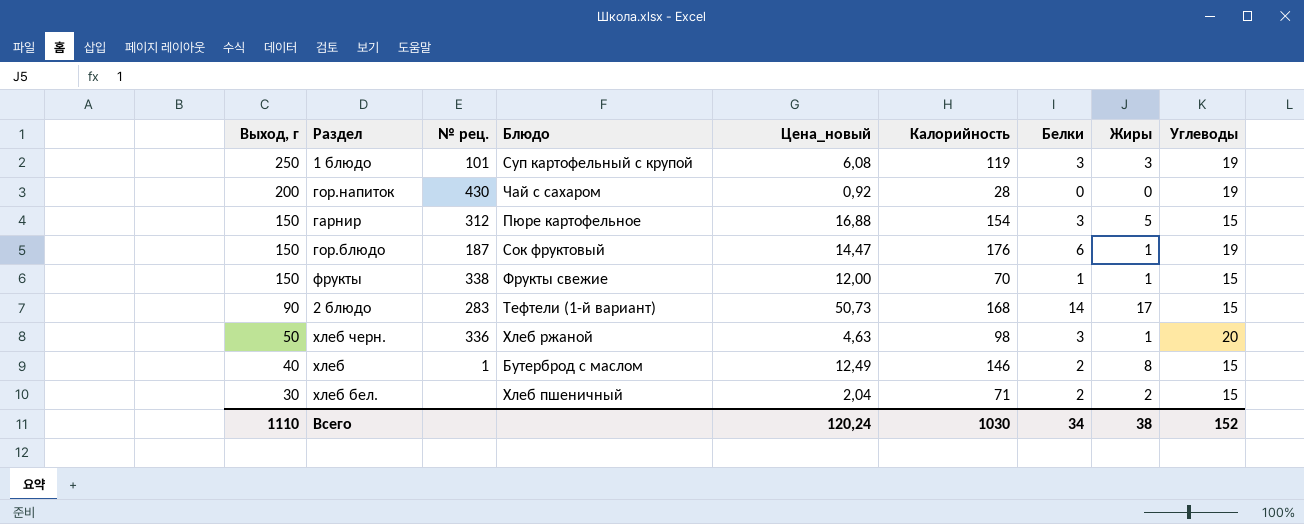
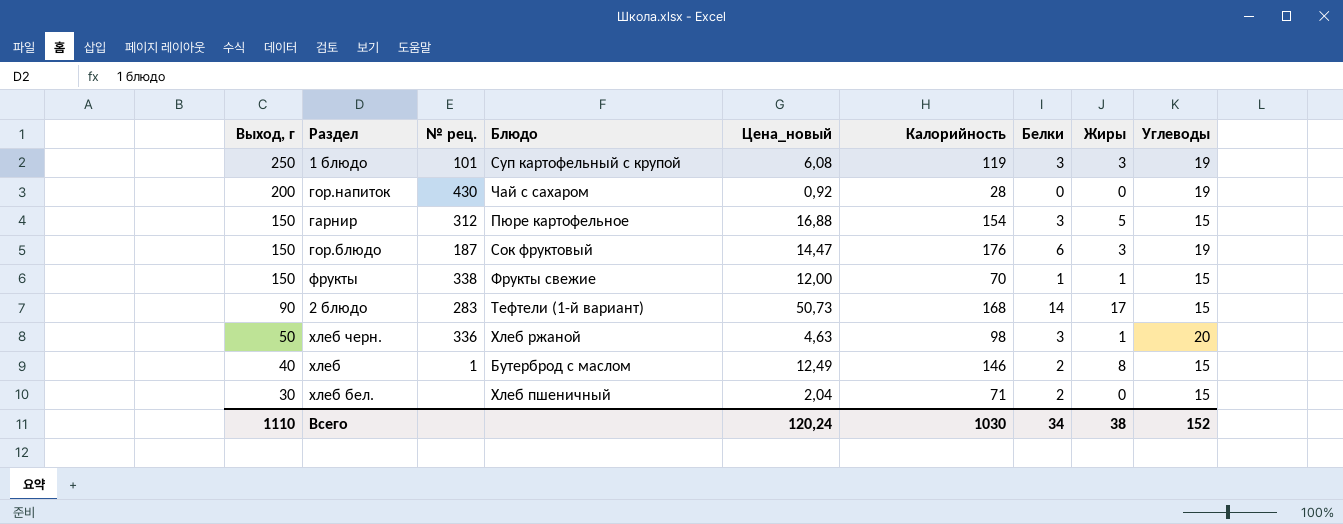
гор.блюдо | Жиры: 1 -> 3
хлеб бел. | Жиры: 2 -> 0

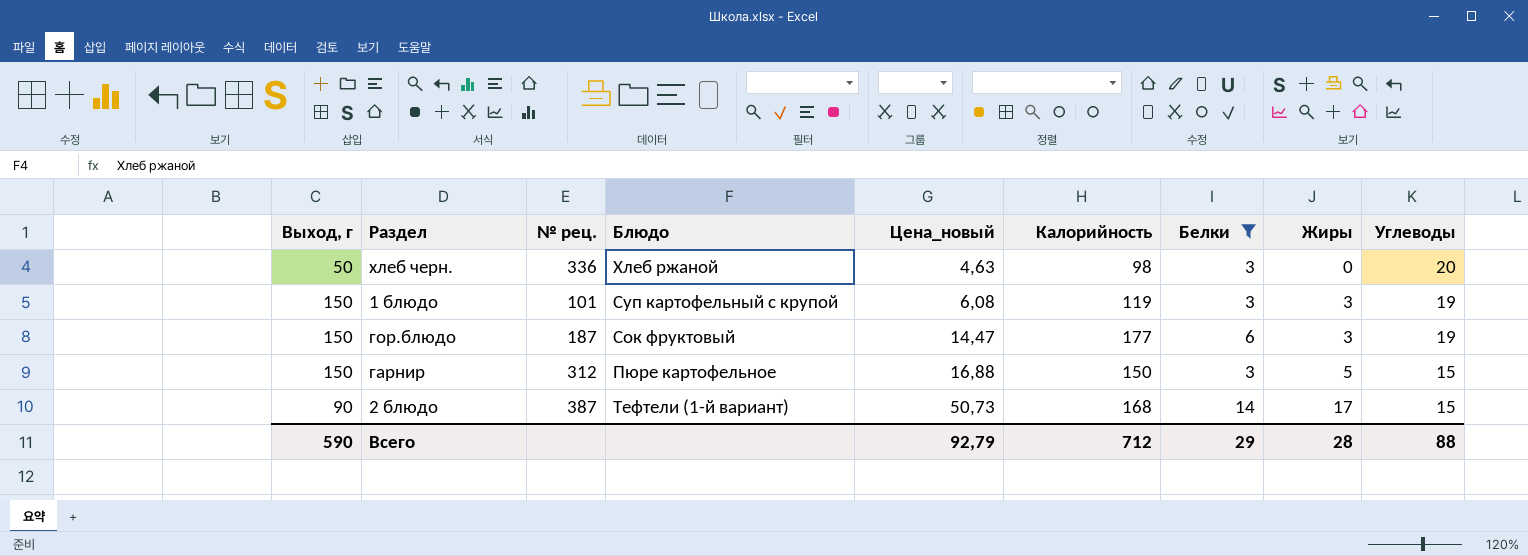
filter: none -> Белки >= 3
row order: Выход, г descending -> Цена_новый ascending
хлеб черн. | Жиры: 1 -> 0
1 блюдо | Выход, г: 250 -> 150
гор.блюдо | Калорийность: 176 -> 177
гарнир | Калорийность: 154 -> 150
2 блюдо | № рец.: 283 -> 387
Всего | Выход, г: 1110 -> 590
Всего | Цена_новый: 120,24 -> 92,79
Всего | Калорийность: 1030 -> 712
Всего | Белки: 34 -> 29
Всего | Жиры: 38 -> 28
Всего | Углеводы: 152 -> 88

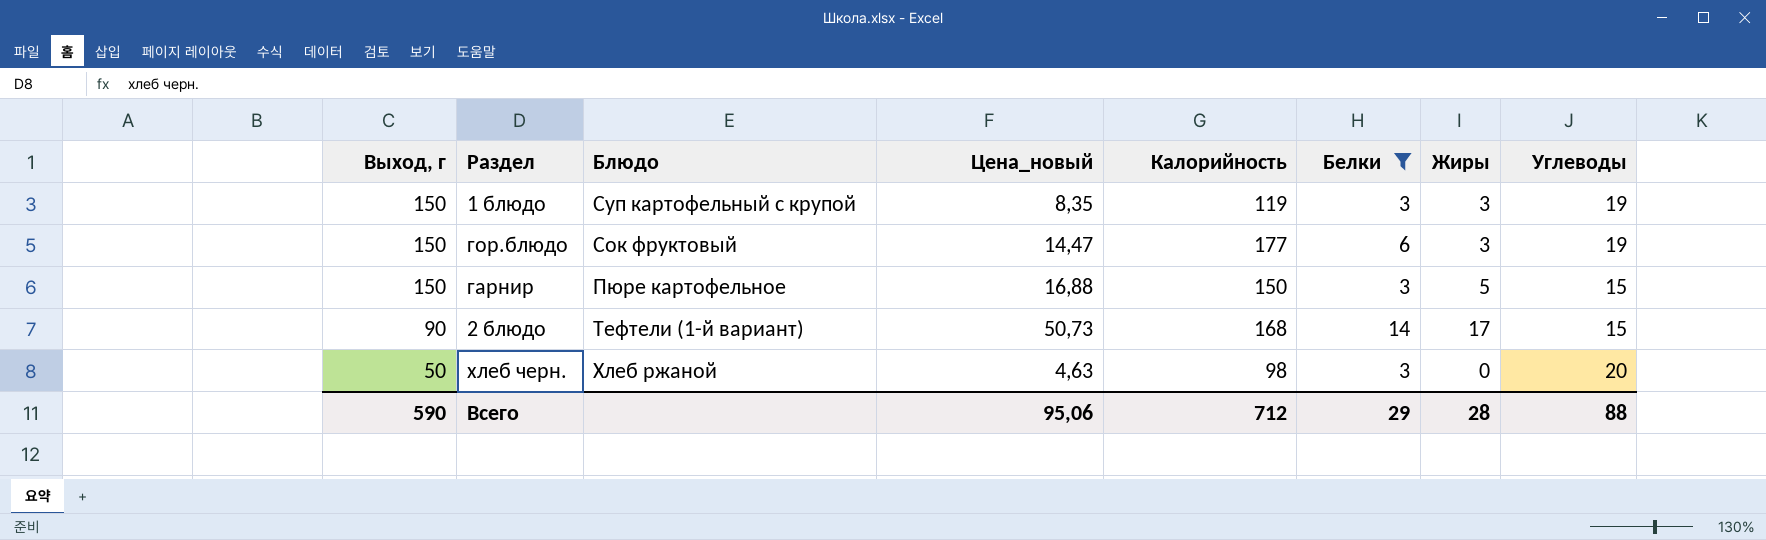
row order: Цена_новый ascending -> Выход, г descending
column № рец. | position: 3 -> none
1 блюдо | Цена_новый: 6,08 -> 8,35
Всего | Цена_новый: 92,79 -> 95,06

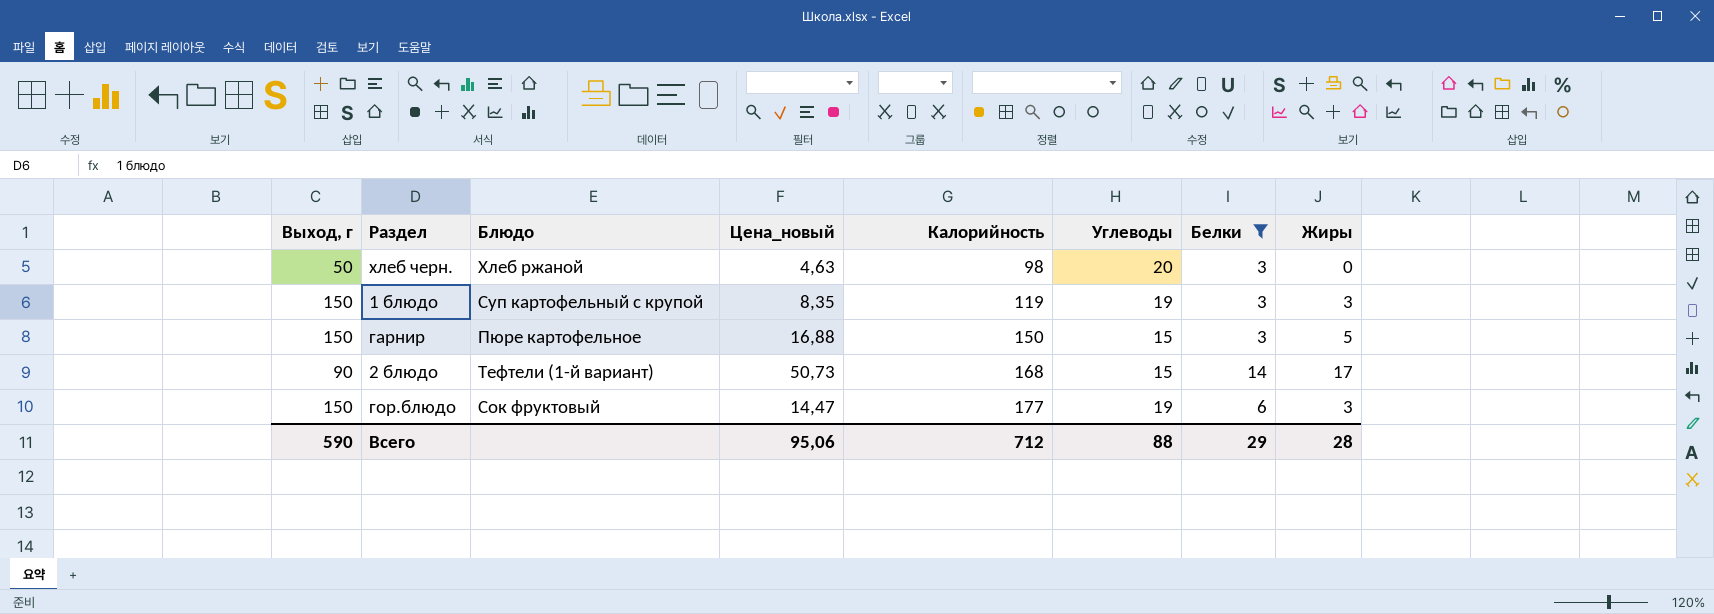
row order: Выход, г descending -> Калорийность ascending
column Углеводы | position: 8 -> 6

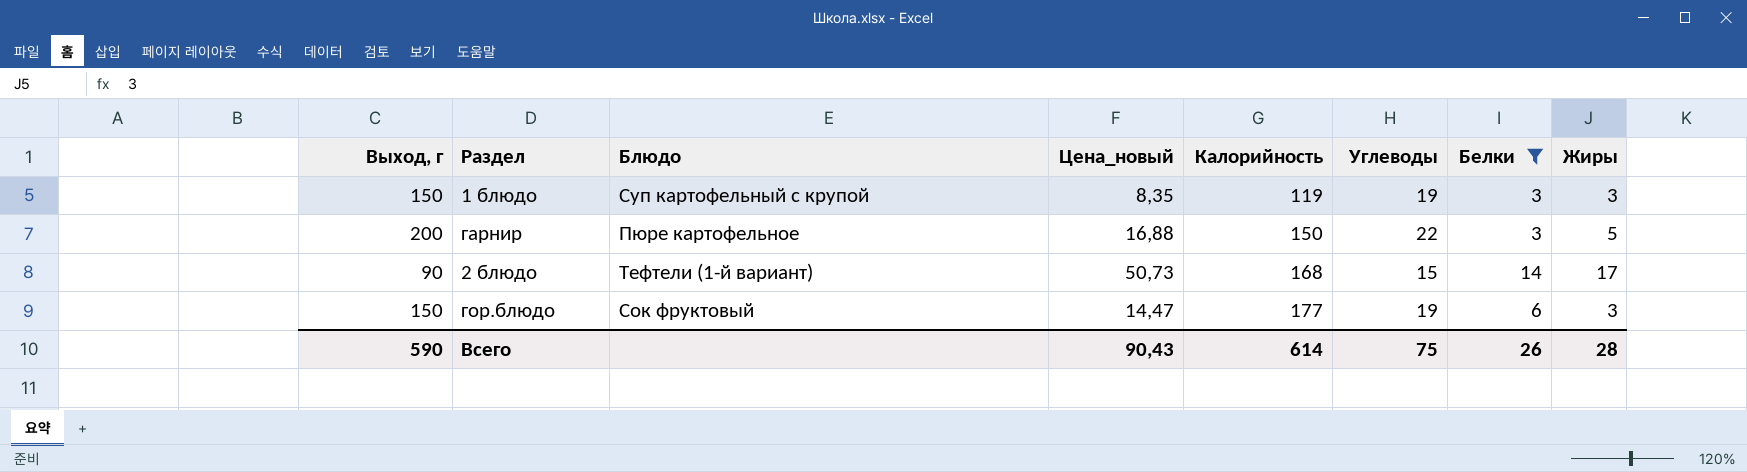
row хлеб черн.: 50 | Хлеб ржаной | 4,63 | 98 | 20 | 3 | 0 -> none
гарнир | Выход, г: 150 -> 200
гарнир | Углеводы: 15 -> 22
Всего | Цена_новый: 95,06 -> 90,43
Всего | Калорийность: 712 -> 614
Всего | Углеводы: 88 -> 75
Всего | Белки: 29 -> 26

